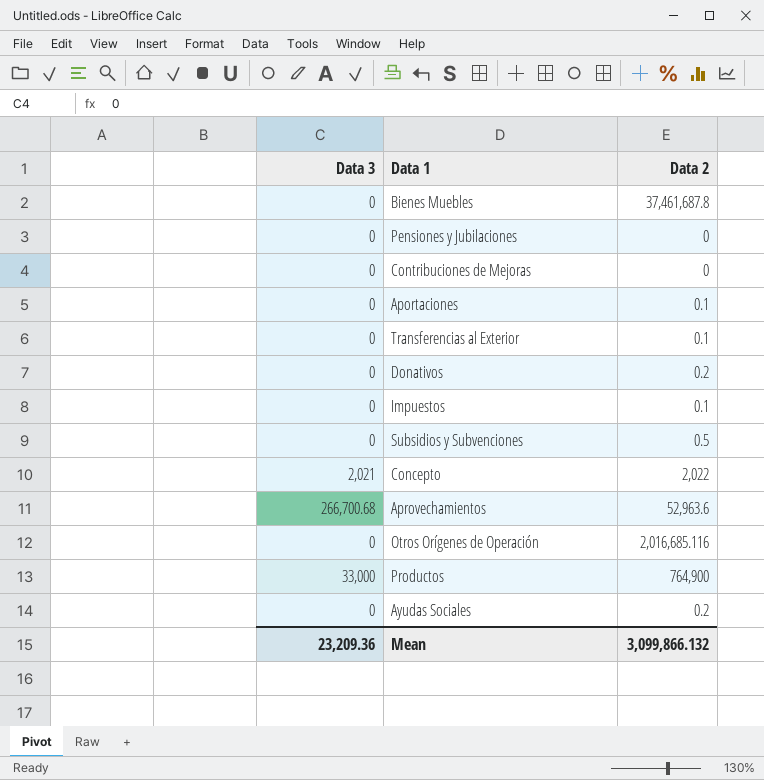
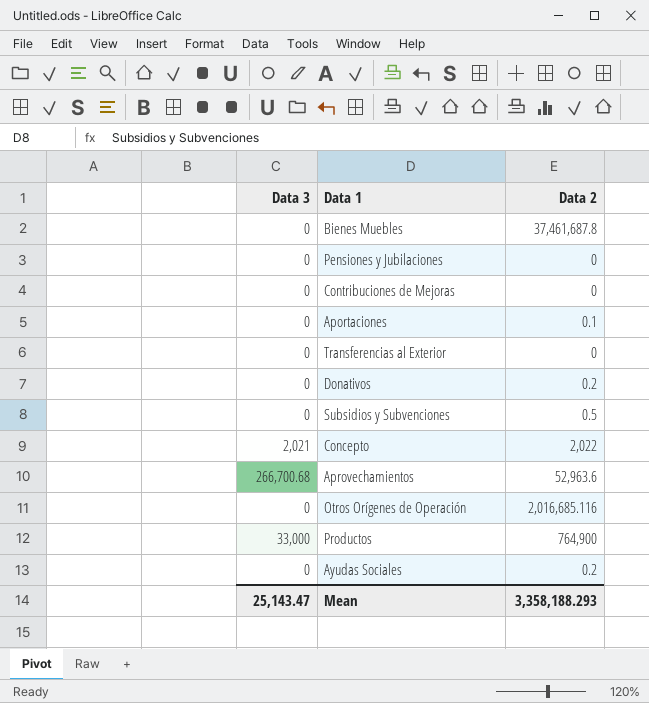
row Impuestos: 0 | 0.1 -> none
Transferencias al Exterior | Data 2: 0.1 -> 0
Mean | Data 3: 23,209.36 -> 25,143.47
Mean | Data 2: 3,099,866.132 -> 3,358,188.293

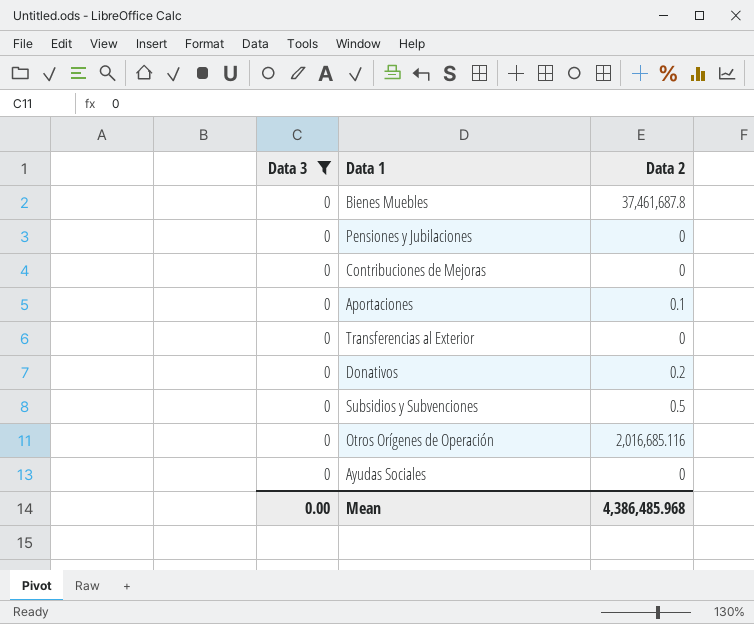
filter: none -> Data 3 = 0
Ayudas Sociales | Data 2: 0.2 -> 0
Mean | Data 3: 25,143.47 -> 0.00
Mean | Data 2: 3,358,188.293 -> 4,386,485.968

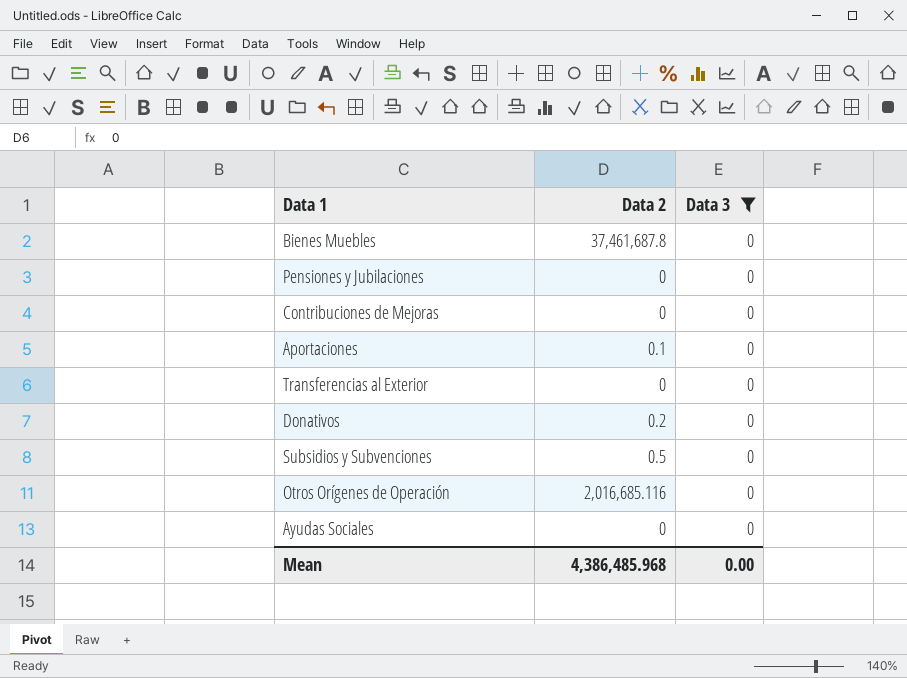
column Data 3 | position: 1 -> 3

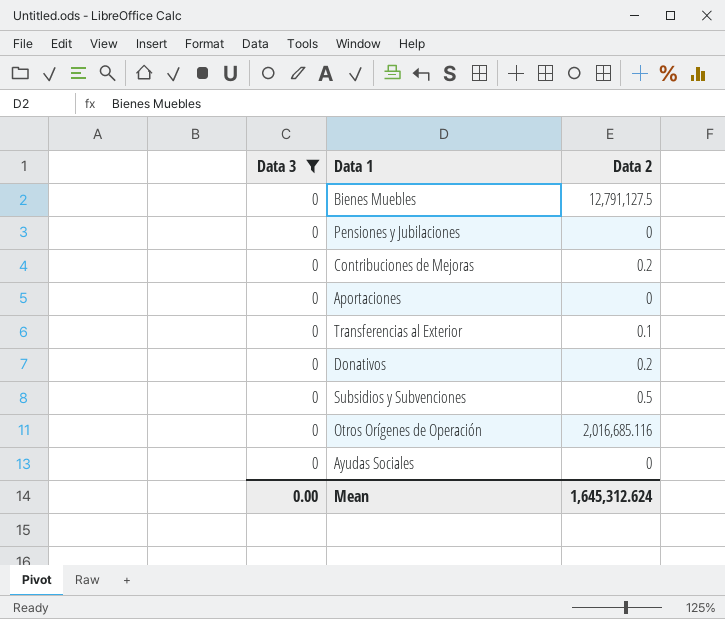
column Data 3 | position: 3 -> 1
Bienes Muebles | Data 2: 37,461,687.8 -> 12,791,127.5
Contribuciones de Mejoras | Data 2: 0 -> 0.2
Aportaciones | Data 2: 0.1 -> 0
Transferencias al Exterior | Data 2: 0 -> 0.1
Mean | Data 2: 4,386,485.968 -> 1,645,312.624

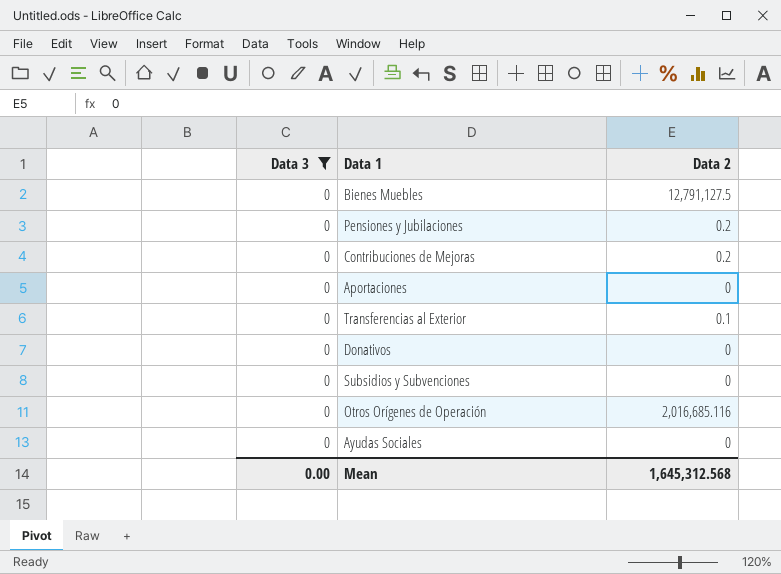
Pensiones y Jubilaciones | Data 2: 0 -> 0.2
Donativos | Data 2: 0.2 -> 0
Subsidios y Subvenciones | Data 2: 0.5 -> 0
Mean | Data 2: 1,645,312.624 -> 1,645,312.568

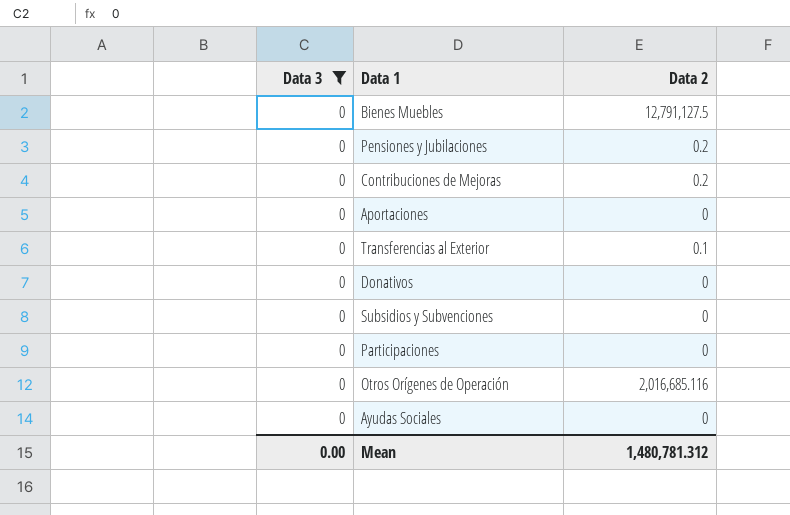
row Participaciones: none -> 0 | 0
Mean | Data 2: 1,645,312.568 -> 1,480,781.312

